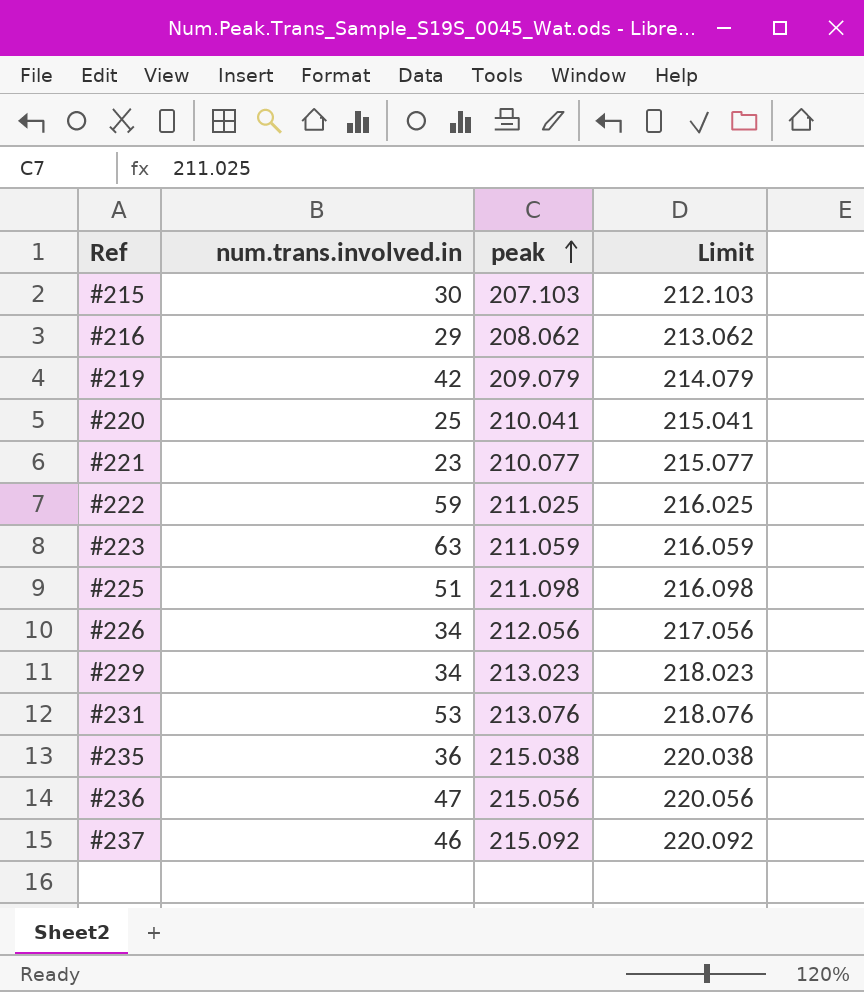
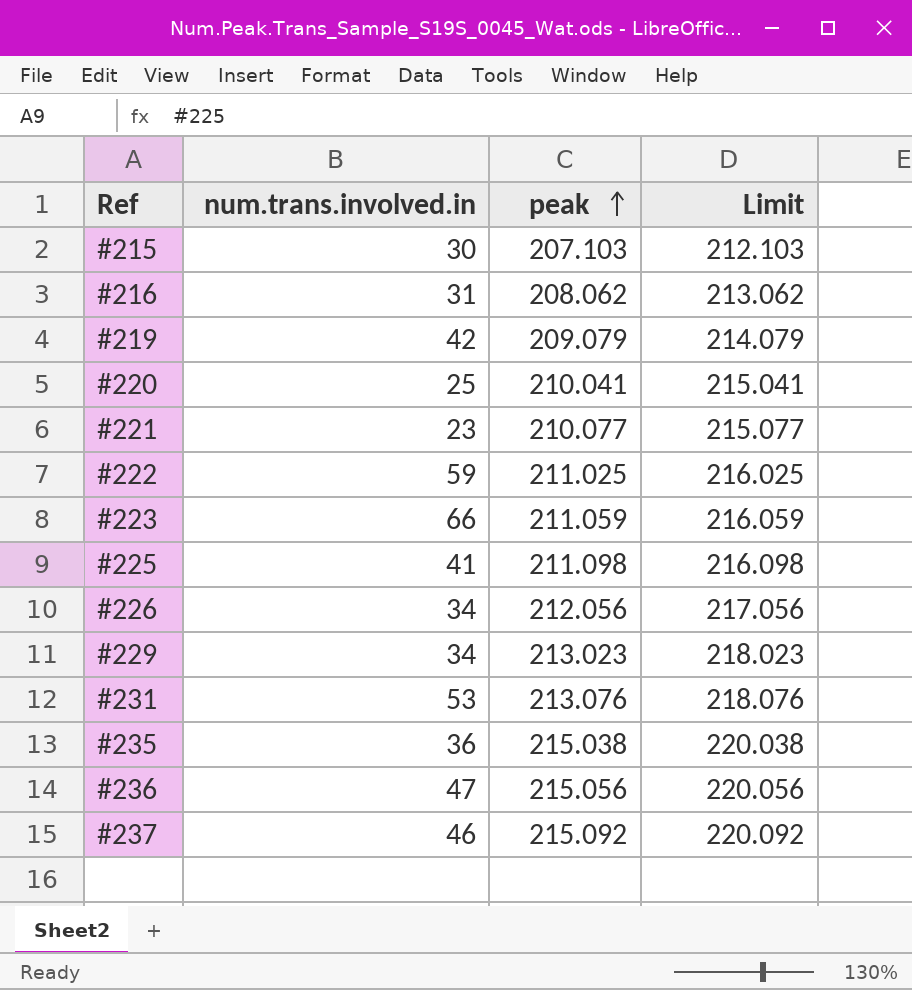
#216 | num.trans.involved.in: 29 -> 31
#223 | num.trans.involved.in: 63 -> 66
#225 | num.trans.involved.in: 51 -> 41

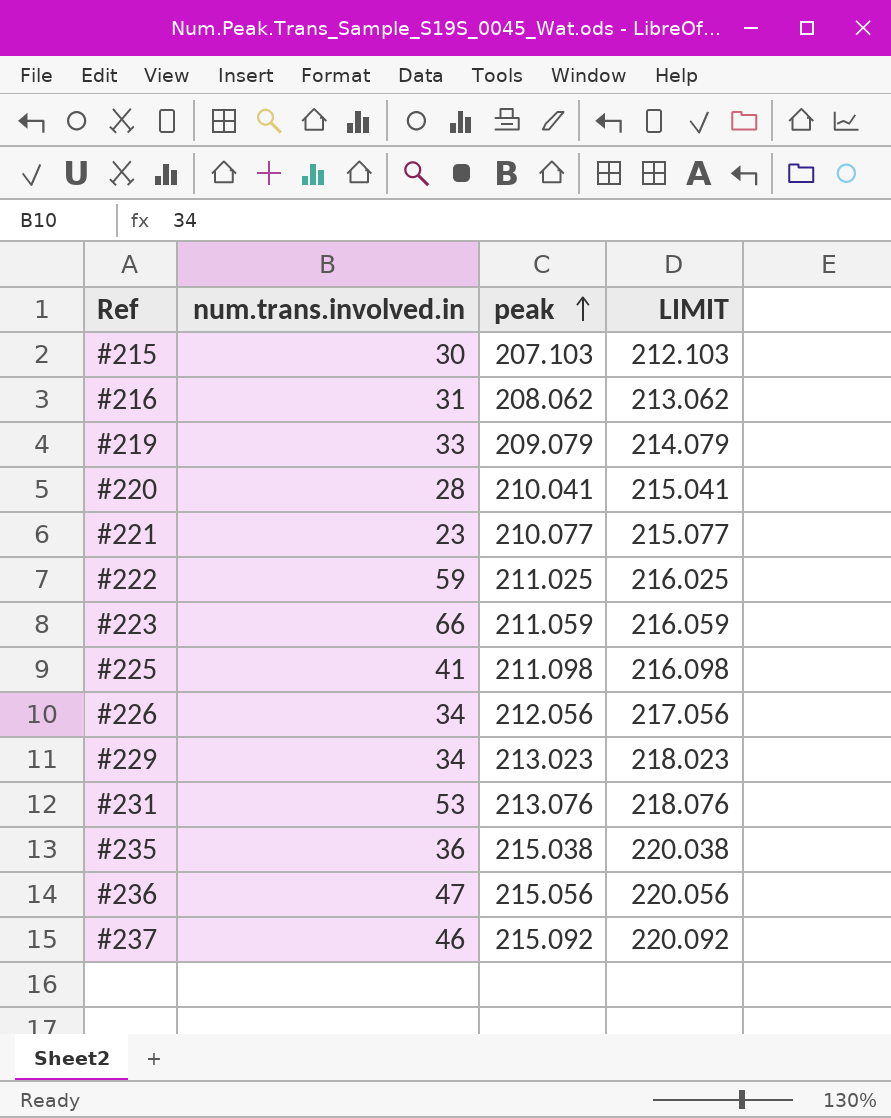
column name: Limit -> LIMIT
#219 | num.trans.involved.in: 42 -> 33
#220 | num.trans.involved.in: 25 -> 28

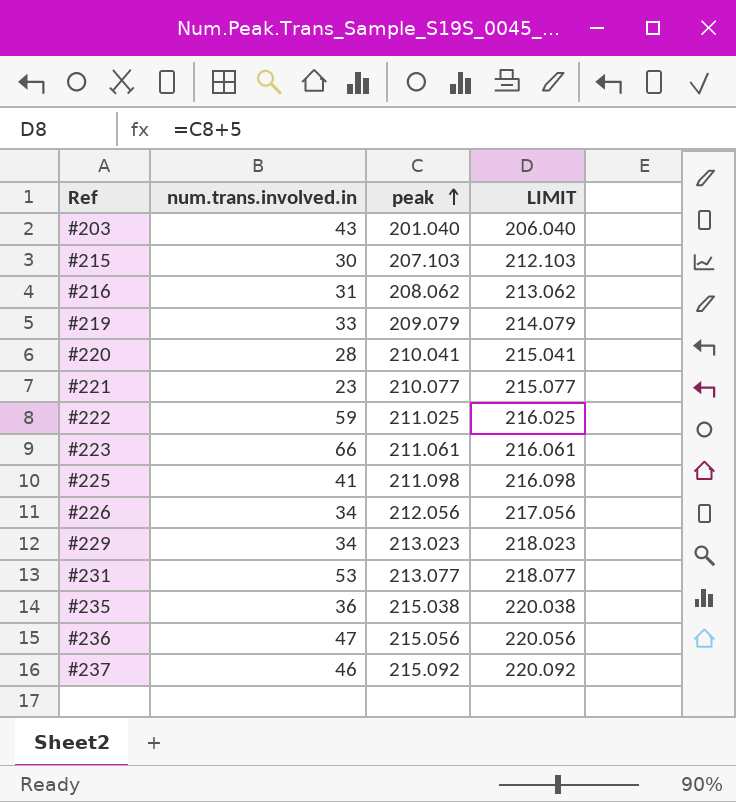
row #203: none -> 43 | 201.040 | 206.040
#223 | peak: 211.059 -> 211.061
#223 | LIMIT: 216.059 -> 216.061
#231 | peak: 213.076 -> 213.077
#231 | LIMIT: 218.076 -> 218.077

